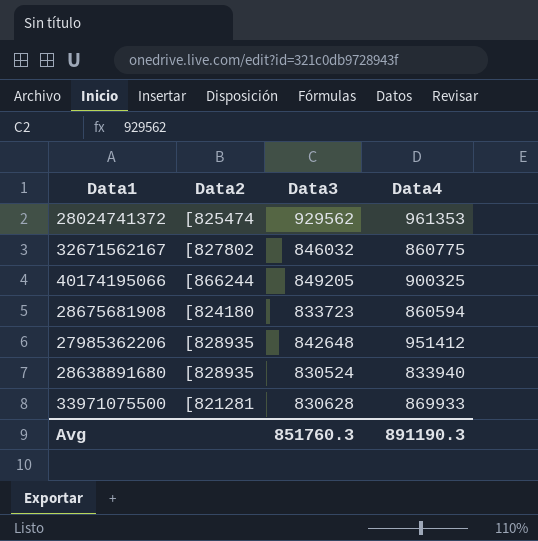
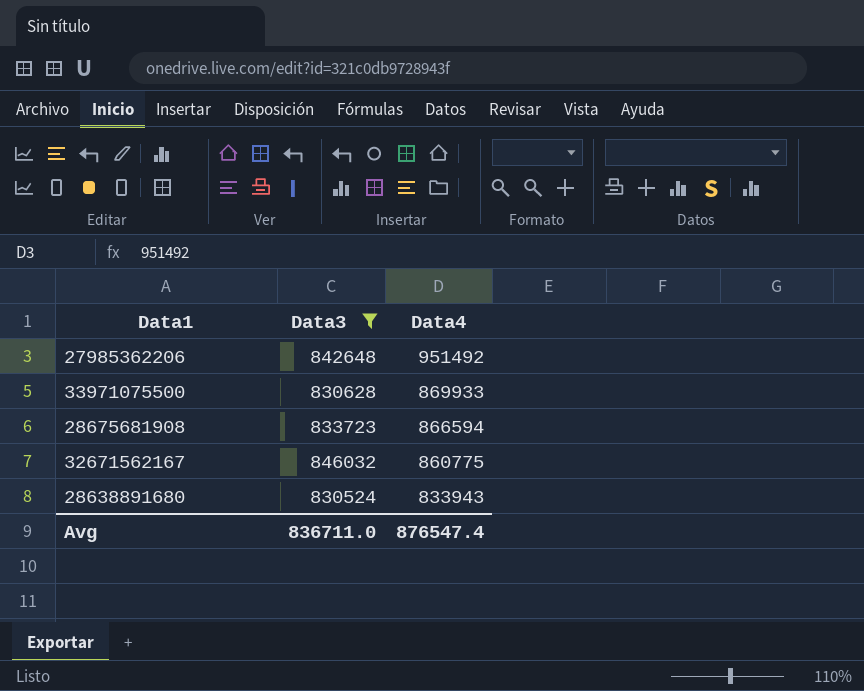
filter: none -> Data3 <= 846032
row order: none -> Data4 descending
column Data2 | position: 2 -> none
27985362206 | Data4: 951412 -> 951492
28675681908 | Data4: 860594 -> 866594
28638891680 | Data4: 833940 -> 833943
Avg | Data3: 851760.3 -> 836711.0
Avg | Data4: 891190.3 -> 876547.4

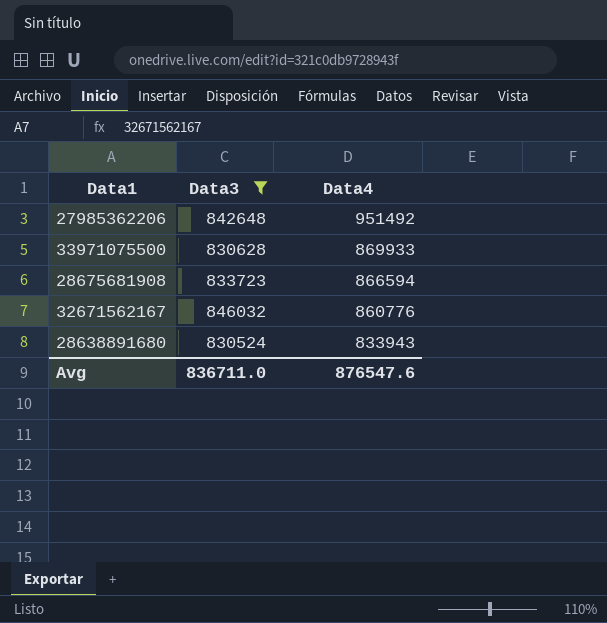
32671562167 | Data4: 860775 -> 860776
Avg | Data4: 876547.4 -> 876547.6

